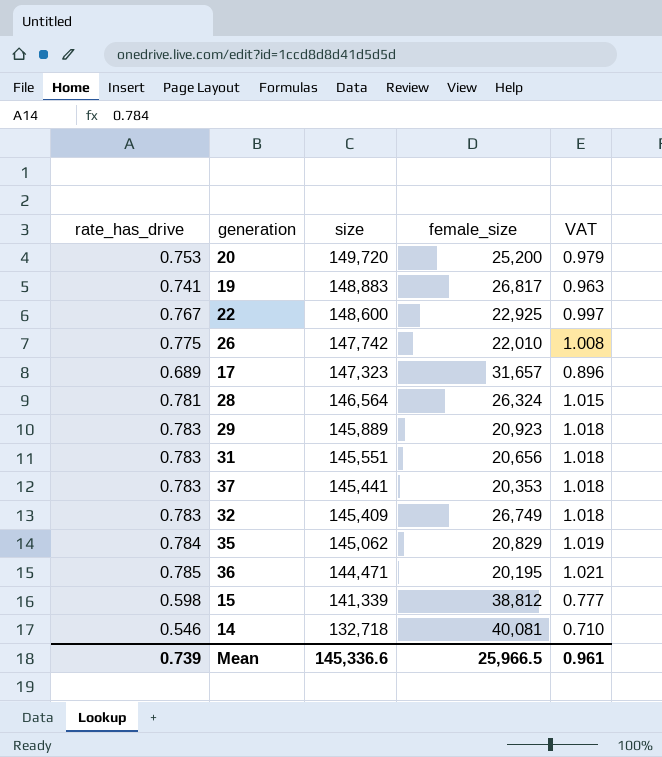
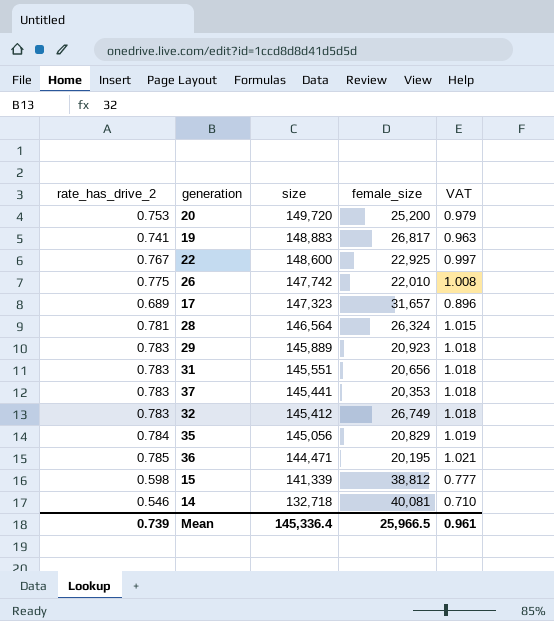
column name: rate_has_drive -> rate_has_drive_2
32 | size: 145,409 -> 145,412
35 | size: 145,062 -> 145,056
Mean | size: 145,336.6 -> 145,336.4

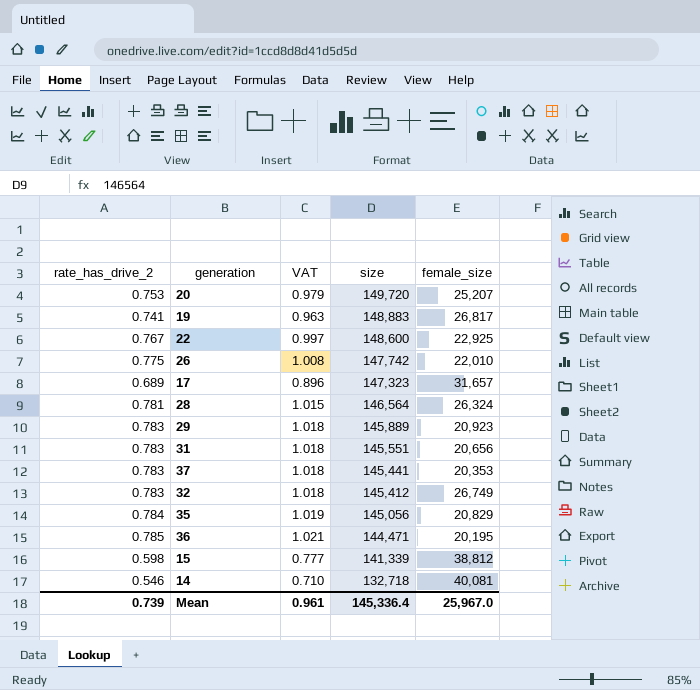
column VAT | position: 5 -> 3
20 | female_size: 25,200 -> 25,207
Mean | female_size: 25,966.5 -> 25,967.0

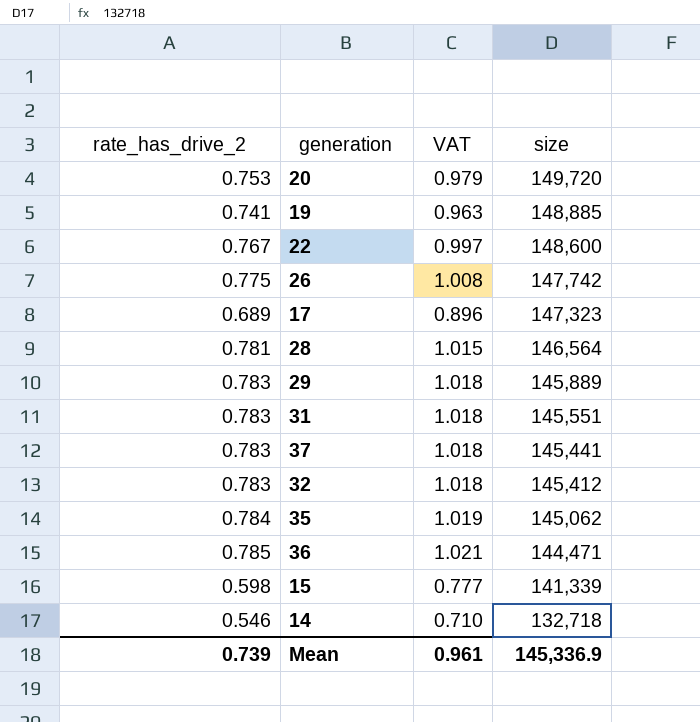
column female_size | position: 5 -> none
19 | size: 148,883 -> 148,885
35 | size: 145,056 -> 145,062
Mean | size: 145,336.4 -> 145,336.9

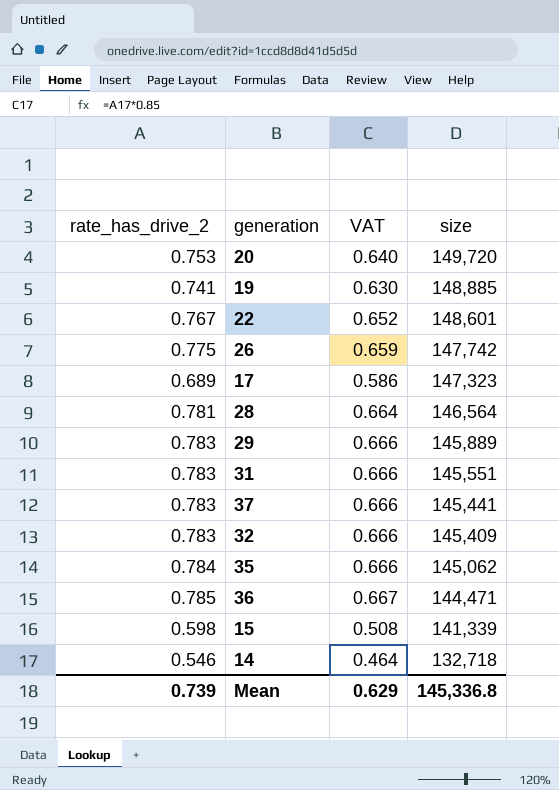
column VAT | formula: [rate_has_drive_2] * 1.3 -> [rate_has_drive_2] * 0.85
22 | size: 148,600 -> 148,601
32 | size: 145,412 -> 145,409
Mean | VAT: 0.961 -> 0.629
Mean | size: 145,336.9 -> 145,336.8

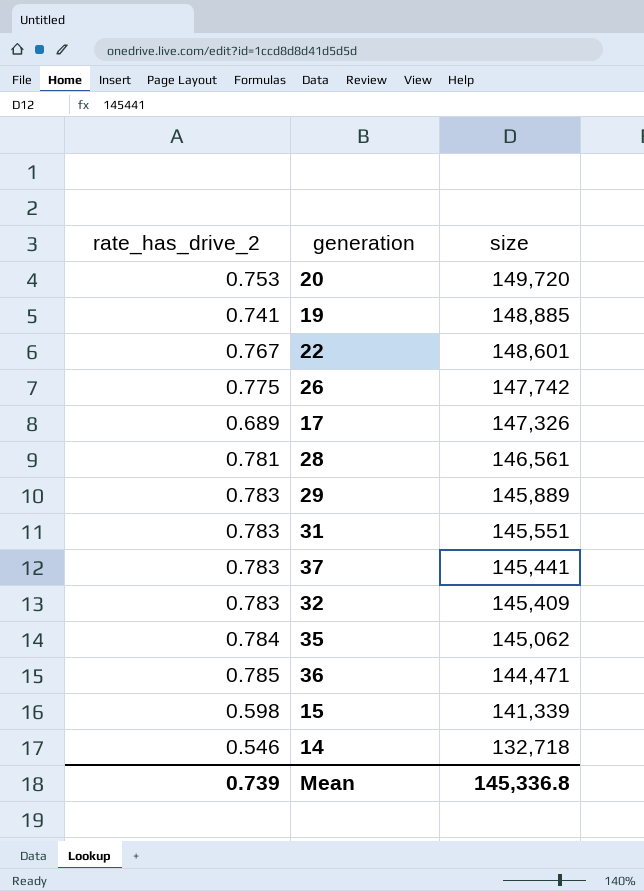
column VAT | formula: [rate_has_drive_2] * 0.85 -> none
17 | size: 147,323 -> 147,326
28 | size: 146,564 -> 146,561

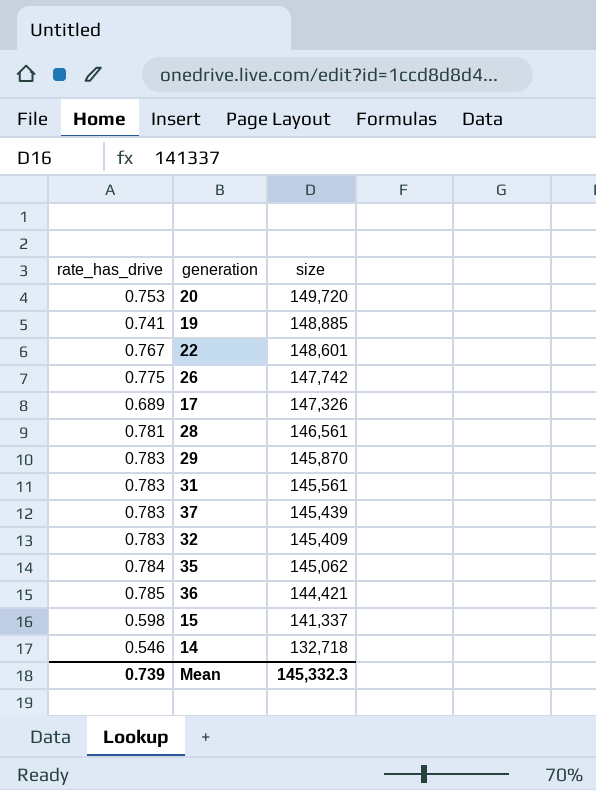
column name: rate_has_drive_2 -> rate_has_drive
29 | size: 145,889 -> 145,870
31 | size: 145,551 -> 145,561
37 | size: 145,441 -> 145,439
36 | size: 144,471 -> 144,421
15 | size: 141,339 -> 141,337
Mean | size: 145,336.8 -> 145,332.3

